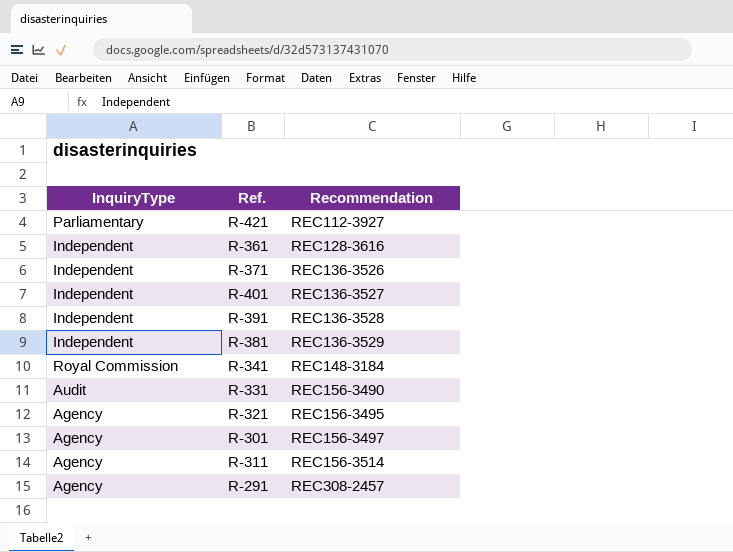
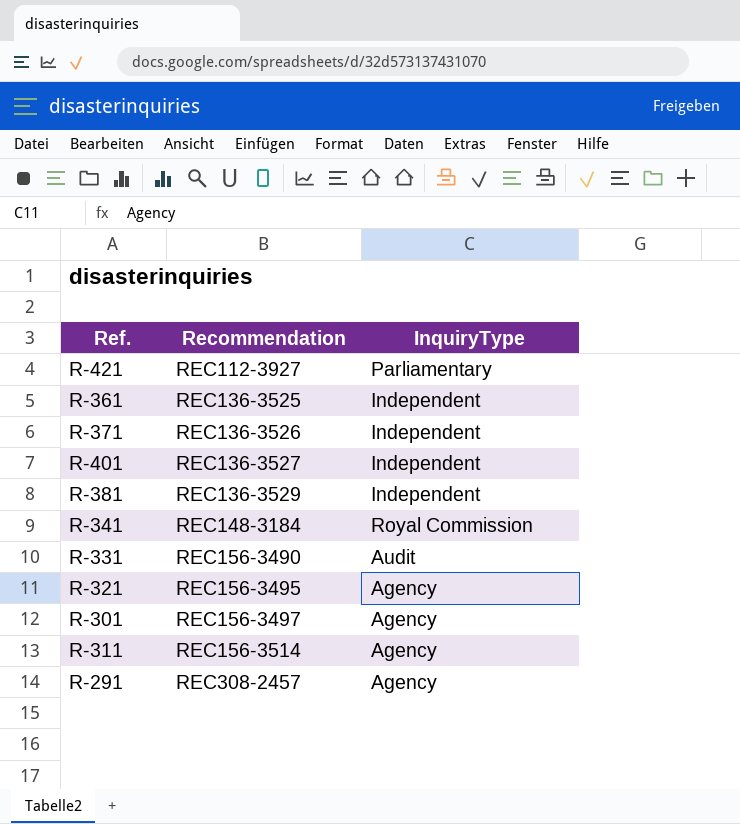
column InquiryType | position: 1 -> 3
row R-391: Independent | REC136-3528 -> none
R-361 | Recommendation: REC128-3616 -> REC136-3525

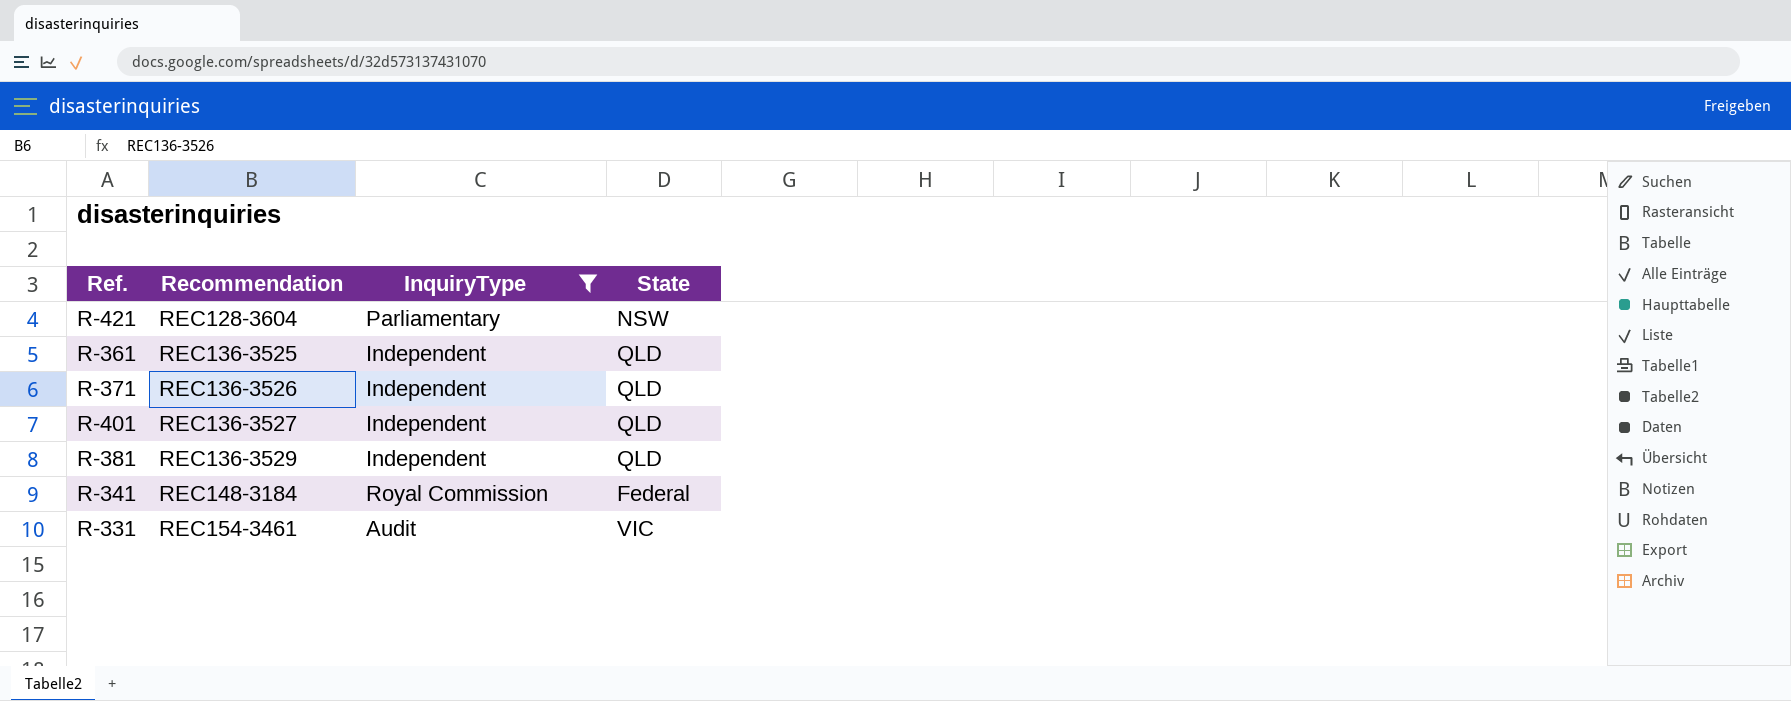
filter: none -> InquiryType != Agency
column State | position: none -> 4
R-421 | Recommendation: REC112-3927 -> REC128-3604
R-331 | Recommendation: REC156-3490 -> REC154-3461

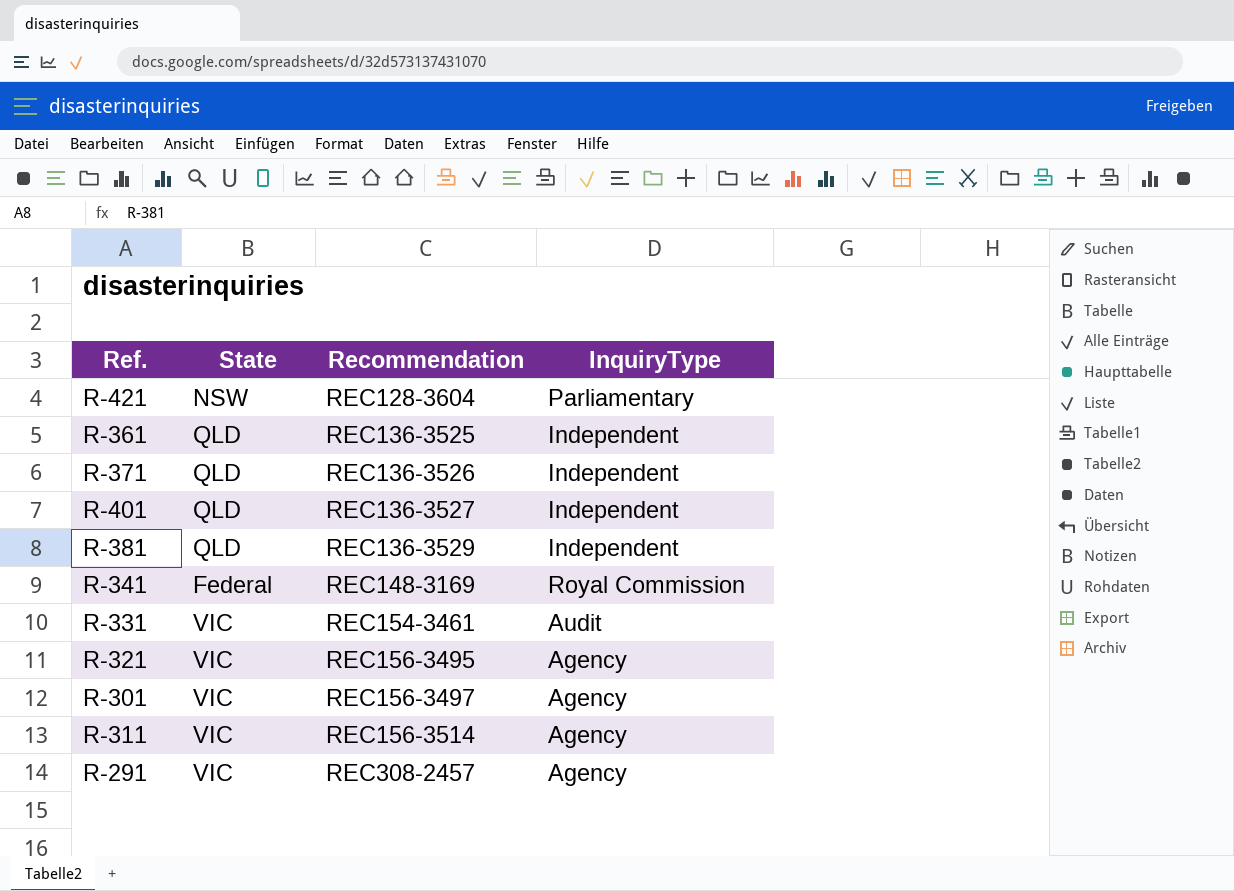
filter: InquiryType != Agency -> none
column State | position: 4 -> 2
R-341 | Recommendation: REC148-3184 -> REC148-3169

